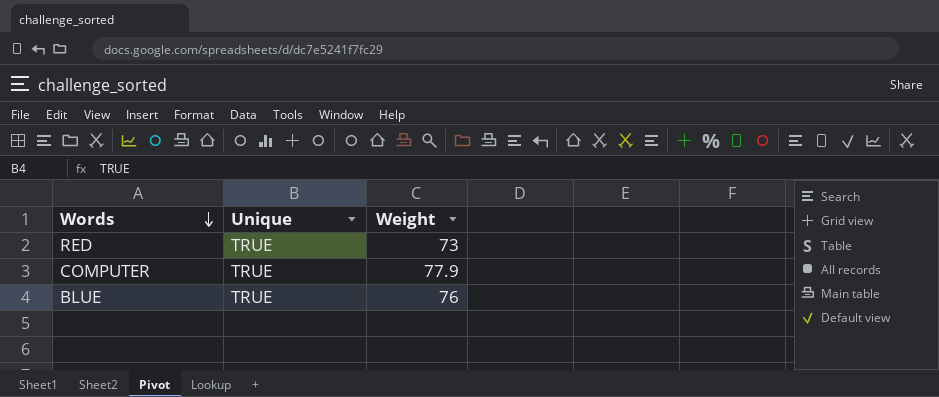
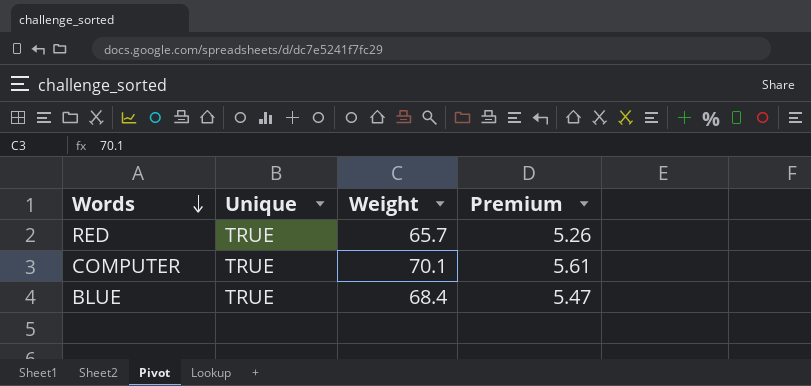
column Premium | formula: none -> [Weight] * 0.08
RED | Weight: 73 -> 65.7
COMPUTER | Weight: 77.9 -> 70.1
BLUE | Weight: 76 -> 68.4

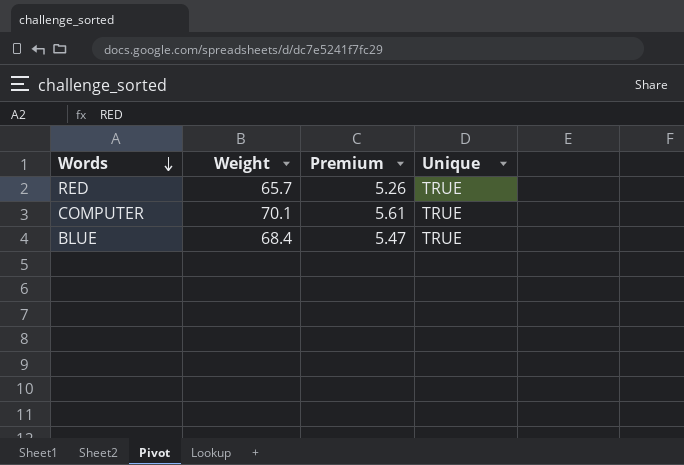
column Unique | position: 2 -> 4

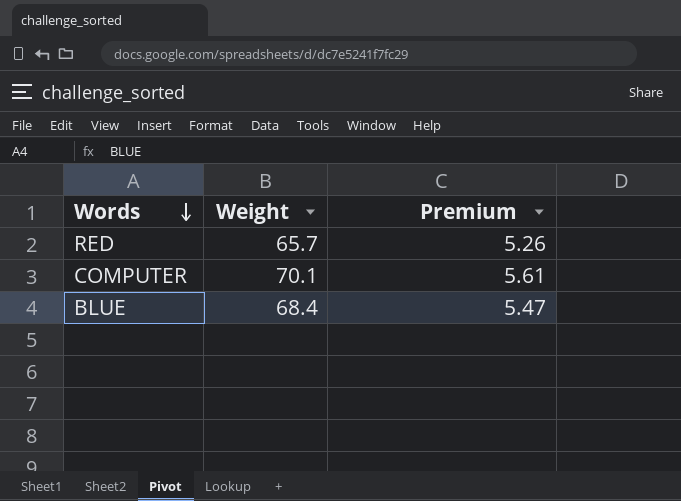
column Unique | position: 4 -> none

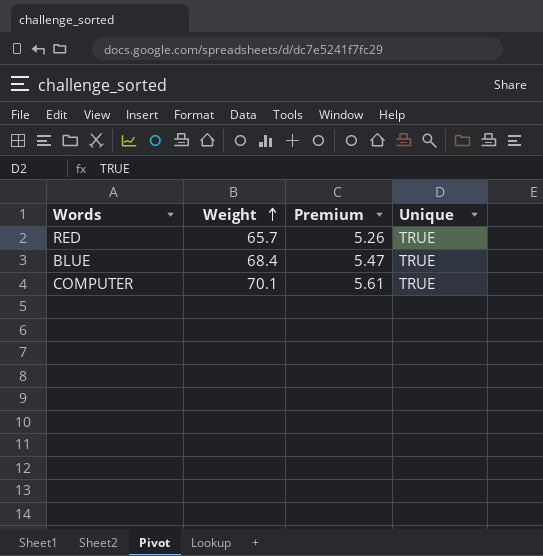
row order: Words descending -> Weight ascending
column Unique | position: none -> 4

